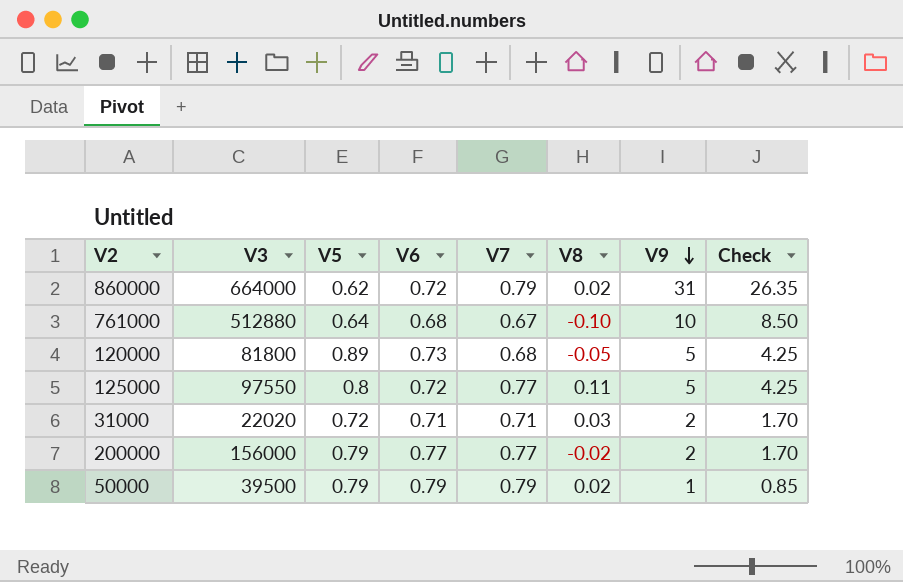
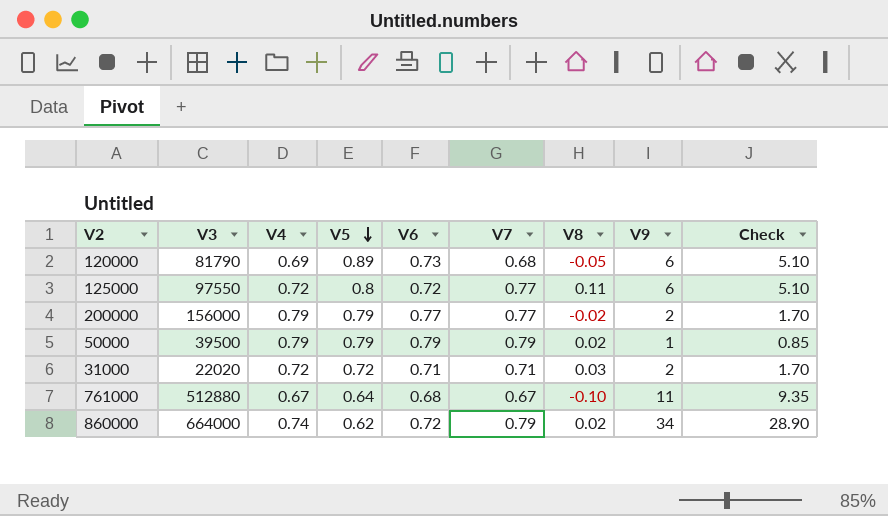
row order: V9 descending -> V5 descending
column V4 | position: none -> 3
120000 | V3: 81800 -> 81790
120000 | V9: 5 -> 6
120000 | Check: 4.25 -> 5.10
125000 | V9: 5 -> 6
125000 | Check: 4.25 -> 5.10
761000 | V9: 10 -> 11
761000 | Check: 8.50 -> 9.35
860000 | V9: 31 -> 34
860000 | Check: 26.35 -> 28.90

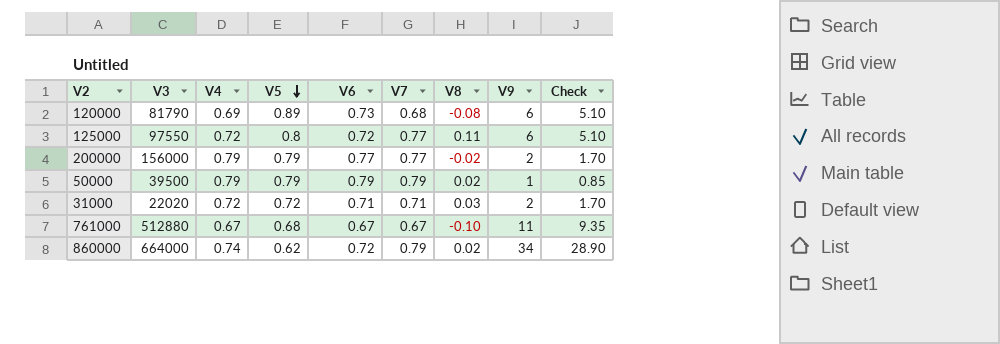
120000 | V8: -0.05 -> -0.08
761000 | V5: 0.64 -> 0.68
761000 | V6: 0.68 -> 0.67

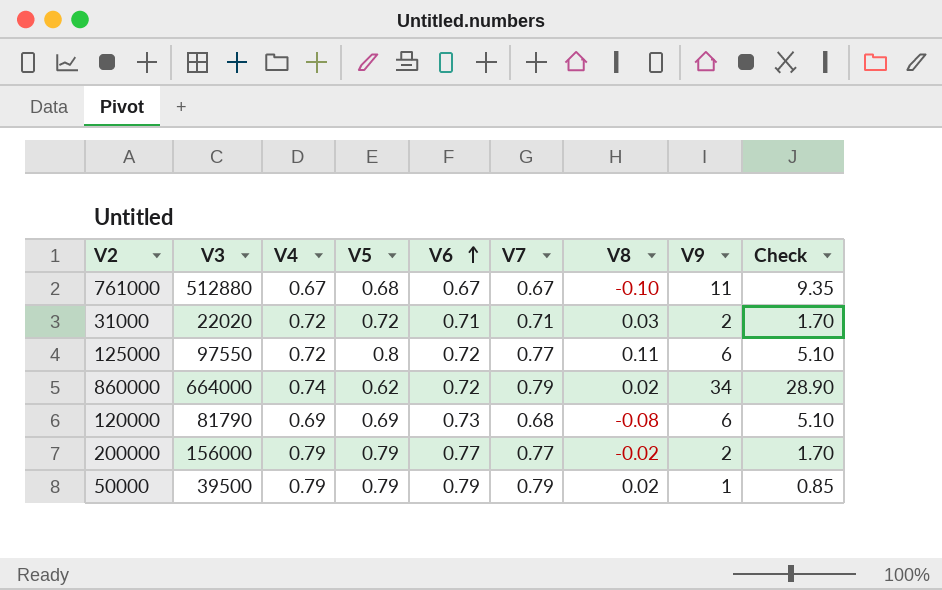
row order: V5 descending -> V6 ascending
120000 | V5: 0.89 -> 0.69

